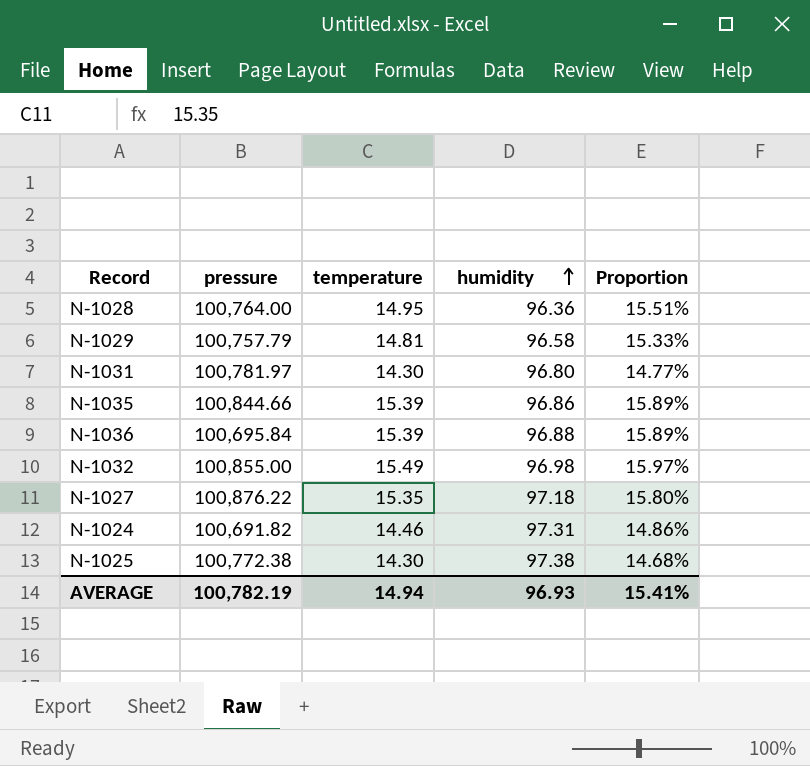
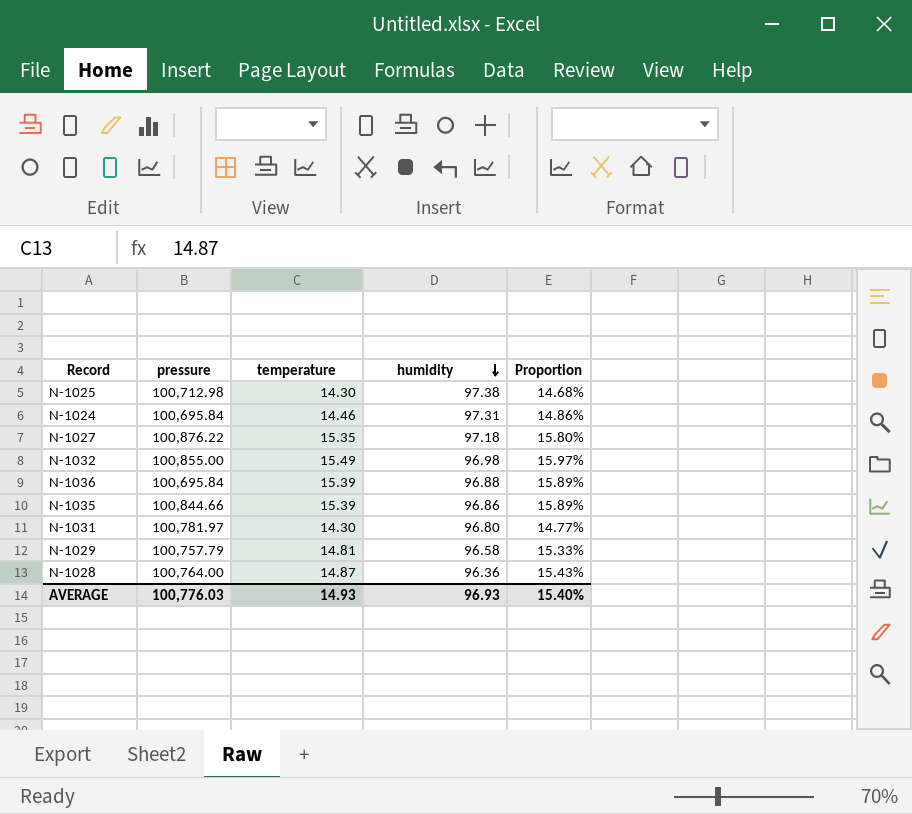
row order: humidity ascending -> humidity descending
N-1025 | pressure: 100,772.38 -> 100,712.98
N-1024 | pressure: 100,691.82 -> 100,695.84
N-1028 | temperature: 14.95 -> 14.87
N-1028 | Proportion: 15.51% -> 15.43%
AVERAGE | pressure: 100,782.19 -> 100,776.03
AVERAGE | temperature: 14.94 -> 14.93
AVERAGE | Proportion: 15.41% -> 15.40%

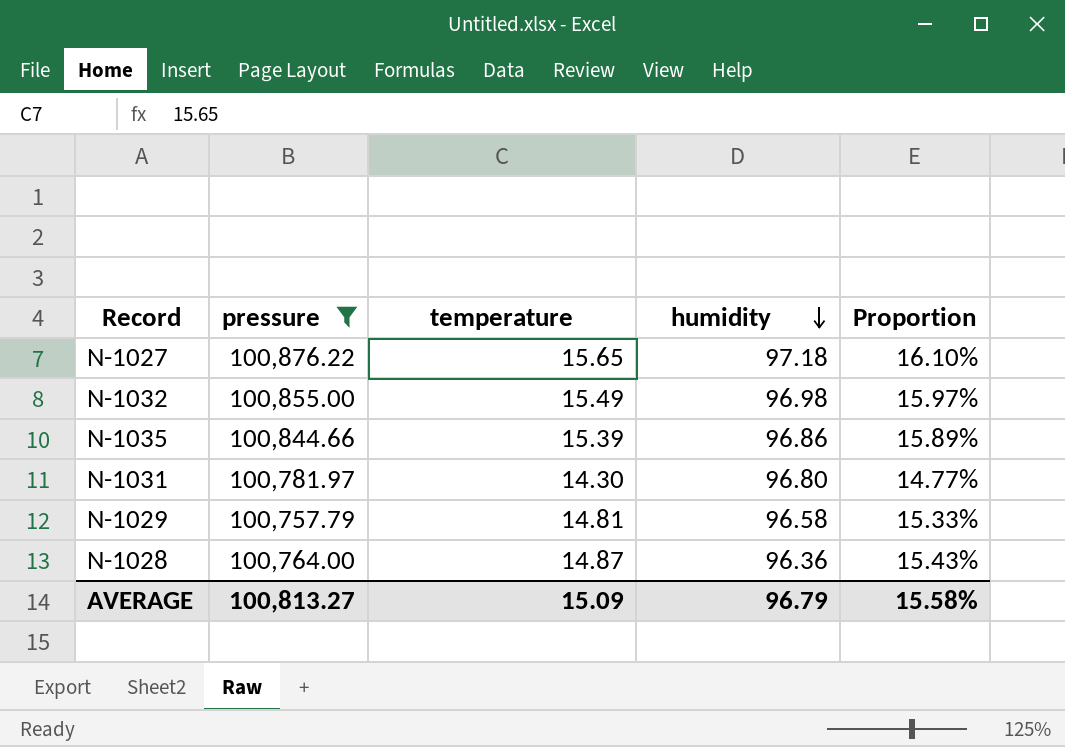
filter: none -> pressure >= 100,757.79
N-1027 | temperature: 15.35 -> 15.65
N-1027 | Proportion: 15.80% -> 16.10%
AVERAGE | pressure: 100,776.03 -> 100,813.27
AVERAGE | temperature: 14.93 -> 15.09
AVERAGE | humidity: 96.93 -> 96.79
AVERAGE | Proportion: 15.40% -> 15.58%

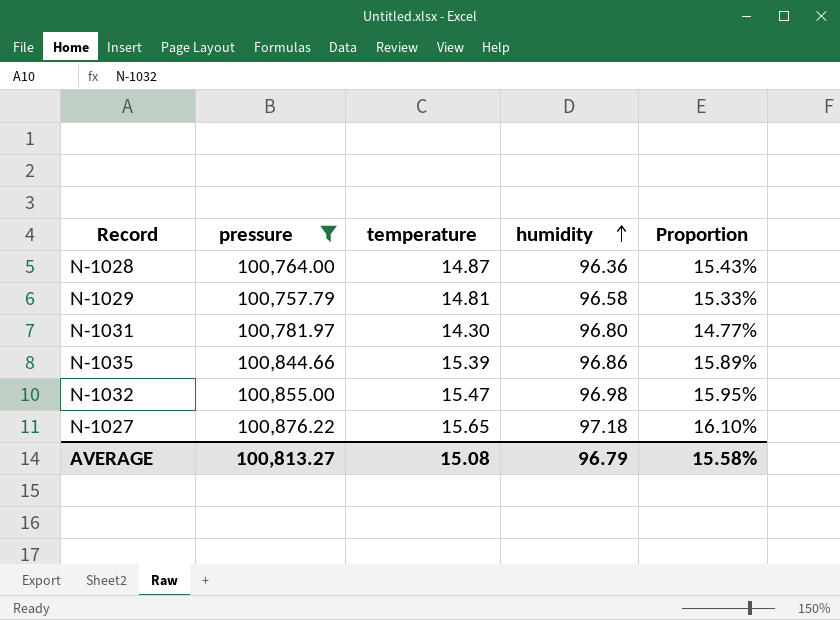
row order: humidity descending -> humidity ascending
N-1032 | temperature: 15.49 -> 15.47
N-1032 | Proportion: 15.97% -> 15.95%
AVERAGE | temperature: 15.09 -> 15.08

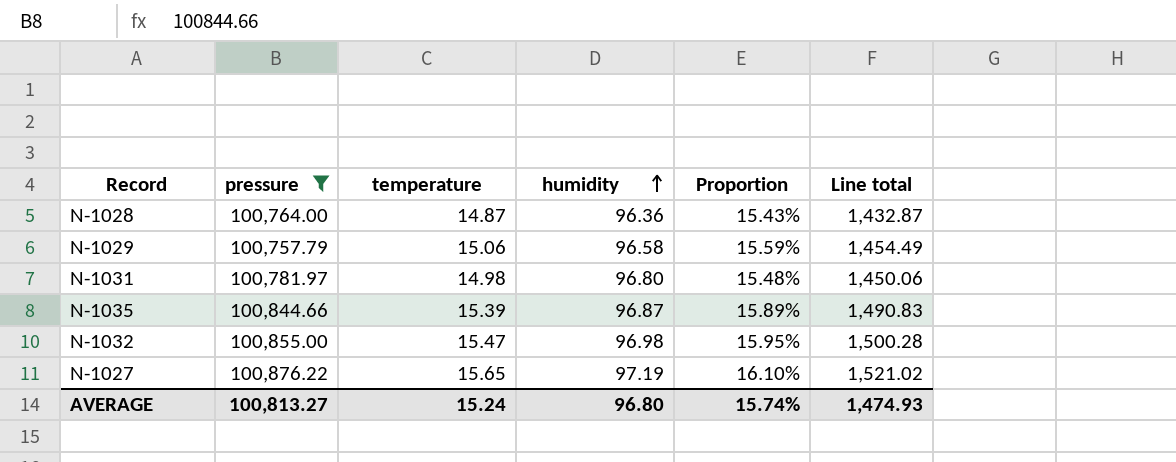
column Line total | formula: none -> [temperature] * [humidity]
N-1029 | temperature: 14.81 -> 15.06
N-1029 | Proportion: 15.33% -> 15.59%
N-1031 | temperature: 14.30 -> 14.98
N-1031 | Proportion: 14.77% -> 15.48%
N-1035 | humidity: 96.86 -> 96.87
N-1027 | humidity: 97.18 -> 97.19
AVERAGE | temperature: 15.08 -> 15.24
AVERAGE | humidity: 96.79 -> 96.80
AVERAGE | Proportion: 15.58% -> 15.74%

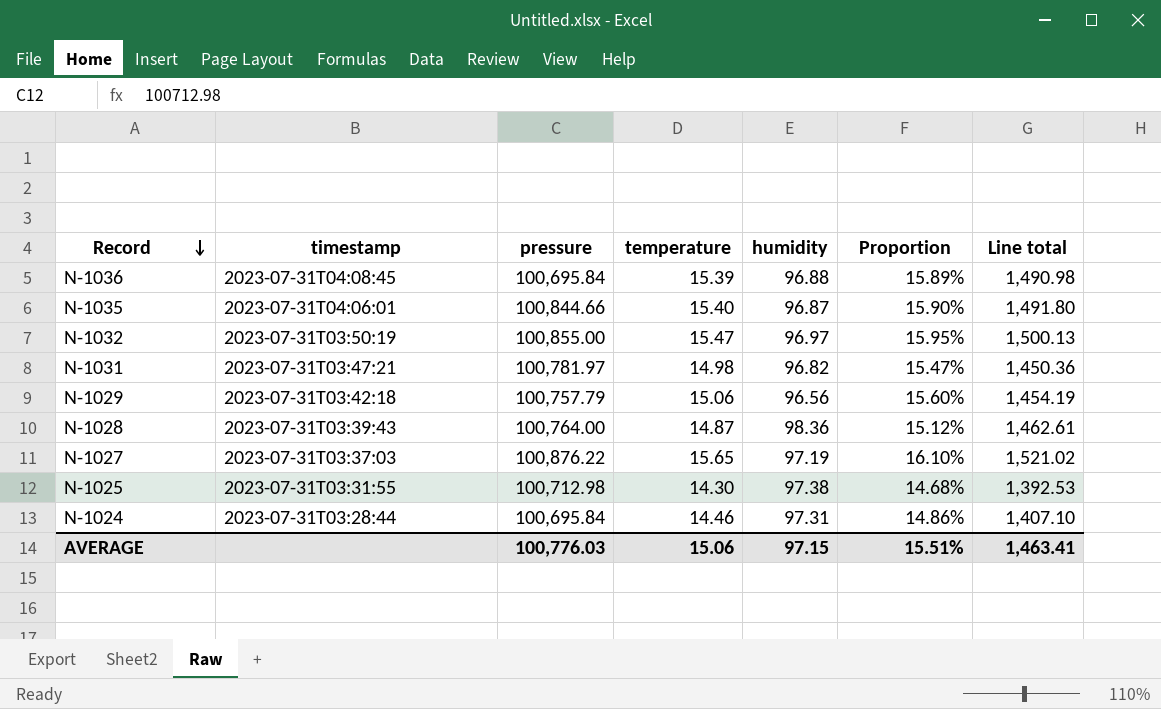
filter: pressure >= 100,757.79 -> none
row order: humidity ascending -> Record descending
column timestamp | position: none -> 2
N-1035 | temperature: 15.39 -> 15.40
N-1035 | Proportion: 15.89% -> 15.90%
N-1035 | Line total: 1,490.83 -> 1,491.80
N-1032 | humidity: 96.98 -> 96.97
N-1032 | Line total: 1,500.28 -> 1,500.13
N-1031 | humidity: 96.80 -> 96.82
N-1031 | Proportion: 15.48% -> 15.47%
N-1031 | Line total: 1,450.06 -> 1,450.36
N-1029 | humidity: 96.58 -> 96.56
N-1029 | Proportion: 15.59% -> 15.60%
N-1029 | Line total: 1,454.49 -> 1,454.19
N-1028 | humidity: 96.36 -> 98.36
N-1028 | Proportion: 15.43% -> 15.12%
N-1028 | Line total: 1,432.87 -> 1,462.61
AVERAGE | pressure: 100,813.27 -> 100,776.03
AVERAGE | temperature: 15.24 -> 15.06
AVERAGE | humidity: 96.80 -> 97.15
AVERAGE | Proportion: 15.74% -> 15.51%
AVERAGE | Line total: 1,474.93 -> 1,463.41

